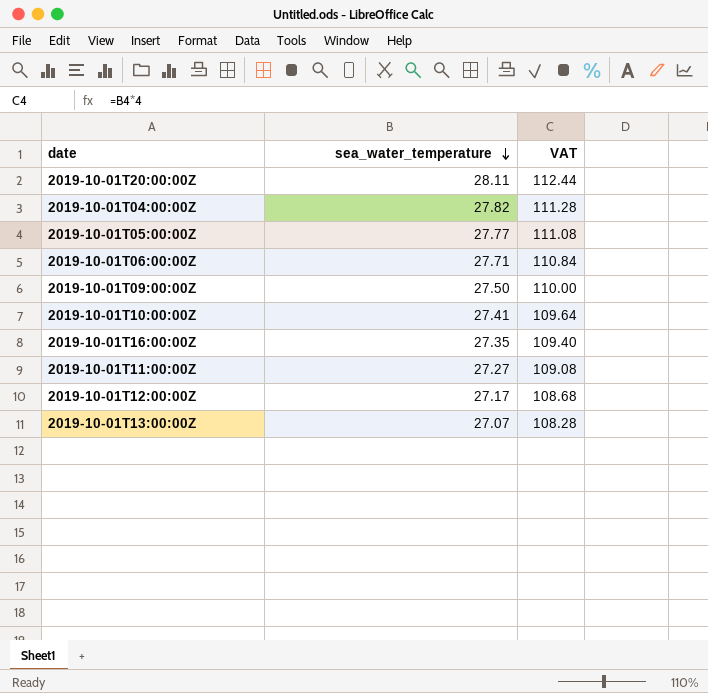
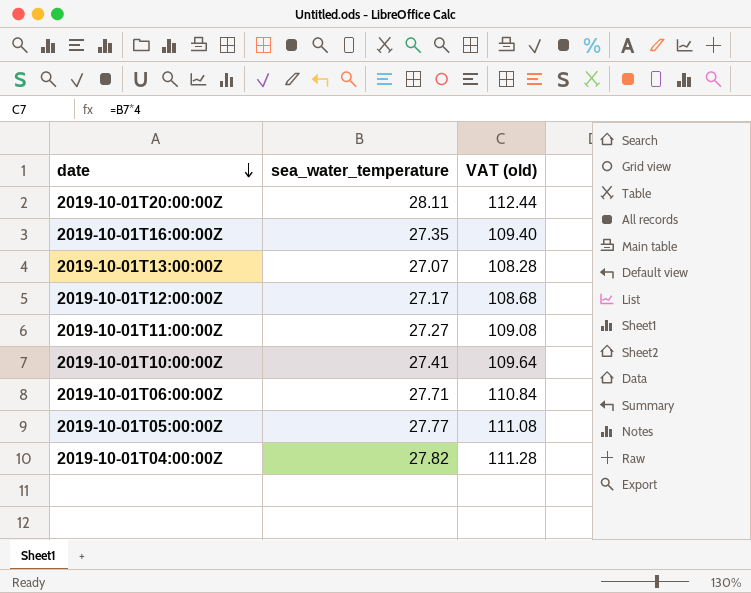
row order: sea_water_temperature descending -> date descending
column name: VAT -> VAT (old)
row 2019-10-01T09:00:00Z: 27.50 | 110.00 -> none

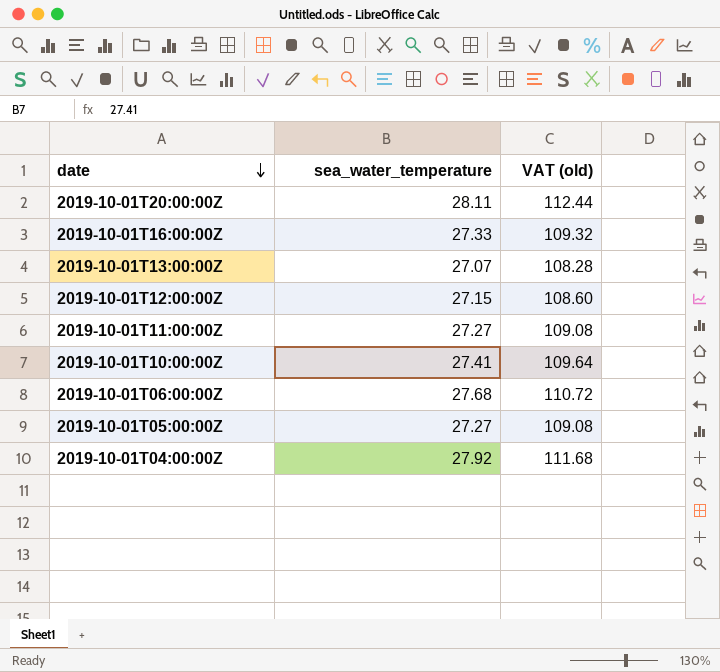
2019-10-01T16:00:00Z | sea_water_temperature: 27.35 -> 27.33
2019-10-01T16:00:00Z | VAT (old): 109.40 -> 109.32
2019-10-01T12:00:00Z | sea_water_temperature: 27.17 -> 27.15
2019-10-01T12:00:00Z | VAT (old): 108.68 -> 108.60
2019-10-01T06:00:00Z | sea_water_temperature: 27.71 -> 27.68
2019-10-01T06:00:00Z | VAT (old): 110.84 -> 110.72
2019-10-01T05:00:00Z | sea_water_temperature: 27.77 -> 27.27
2019-10-01T05:00:00Z | VAT (old): 111.08 -> 109.08
2019-10-01T04:00:00Z | sea_water_temperature: 27.82 -> 27.92
2019-10-01T04:00:00Z | VAT (old): 111.28 -> 111.68

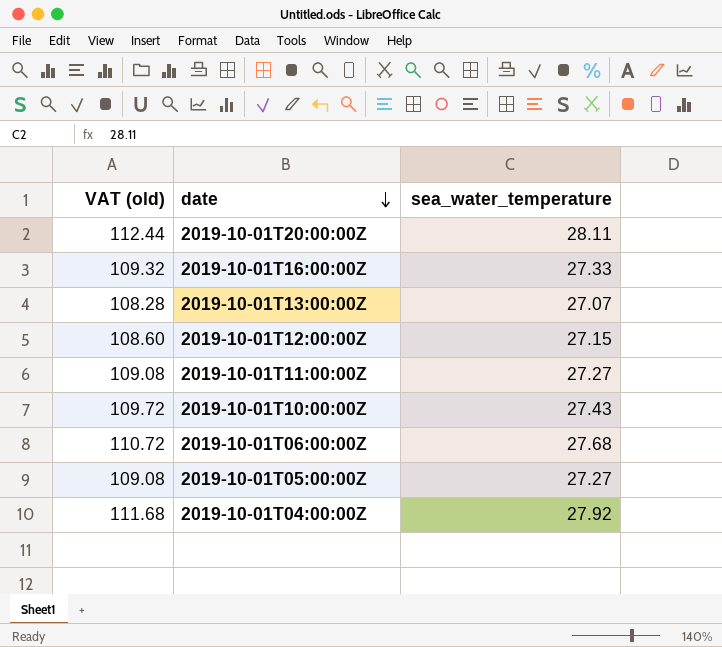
column VAT (old) | position: 3 -> 1
2019-10-01T10:00:00Z | VAT (old): 109.64 -> 109.72
2019-10-01T10:00:00Z | sea_water_temperature: 27.41 -> 27.43

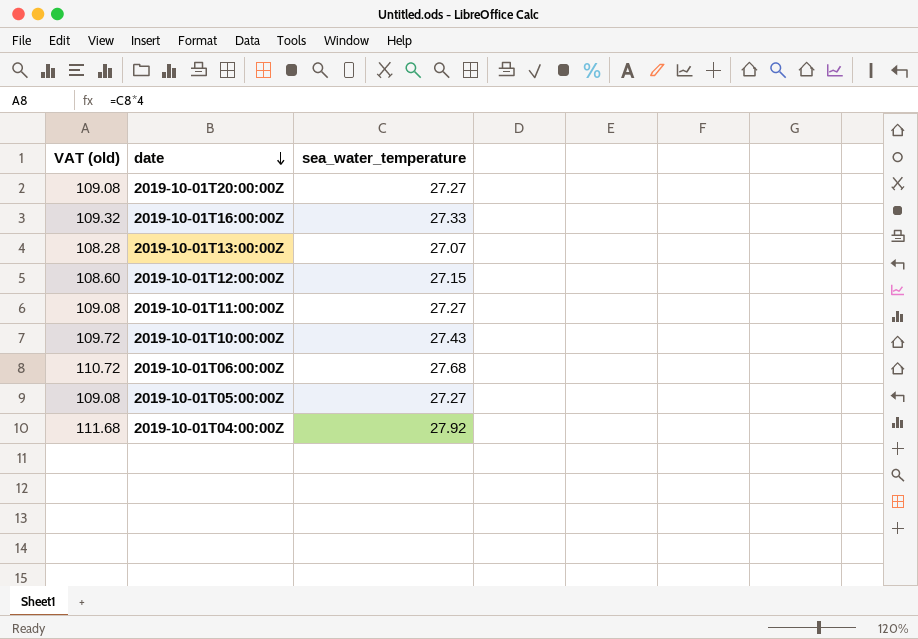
2019-10-01T20:00:00Z | VAT (old): 112.44 -> 109.08
2019-10-01T20:00:00Z | sea_water_temperature: 28.11 -> 27.27

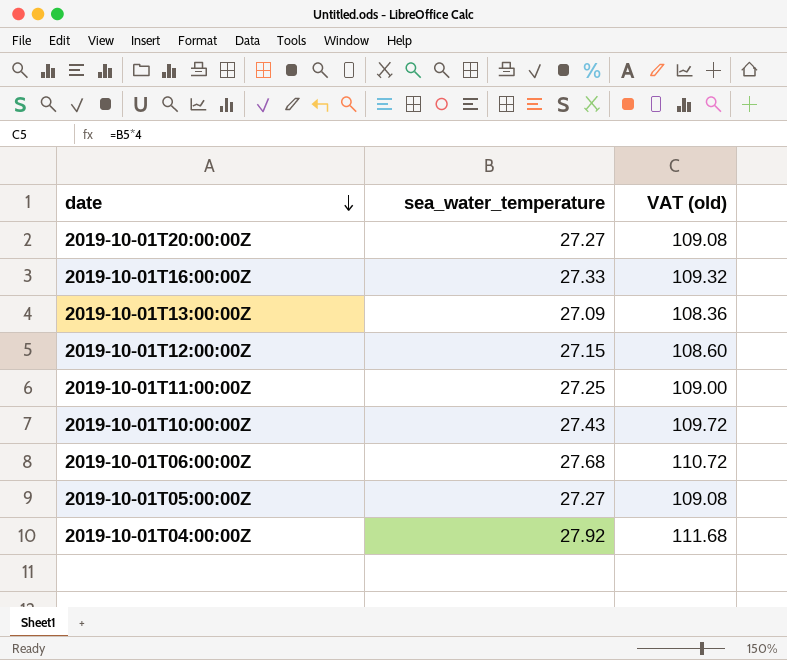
column VAT (old) | position: 1 -> 3
2019-10-01T13:00:00Z | sea_water_temperature: 27.07 -> 27.09
2019-10-01T13:00:00Z | VAT (old): 108.28 -> 108.36
2019-10-01T11:00:00Z | sea_water_temperature: 27.27 -> 27.25
2019-10-01T11:00:00Z | VAT (old): 109.08 -> 109.00

